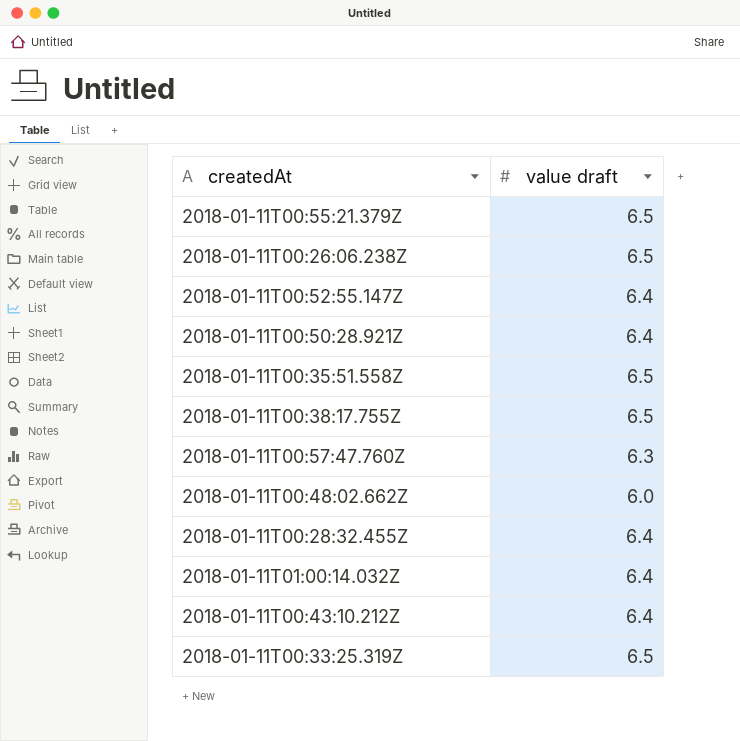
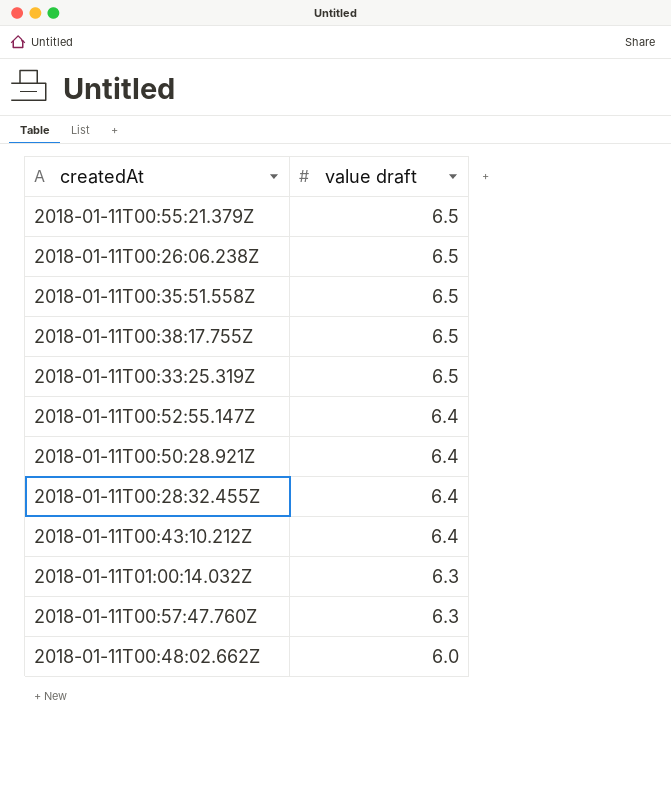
row order: none -> value draft descending
2018-01-11T01:00:14.032Z | value draft: 6.4 -> 6.3

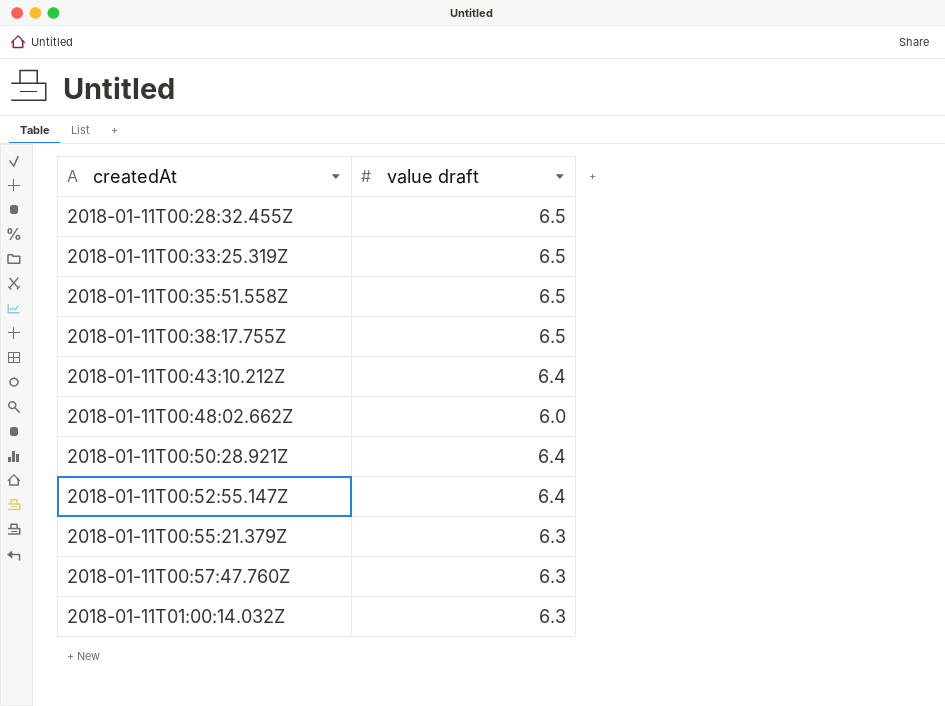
row order: value draft descending -> createdAt ascending
row 2018-01-11T00:26:06.238Z: 6.5 -> none
2018-01-11T00:28:32.455Z | value draft: 6.4 -> 6.5
2018-01-11T00:55:21.379Z | value draft: 6.5 -> 6.3

